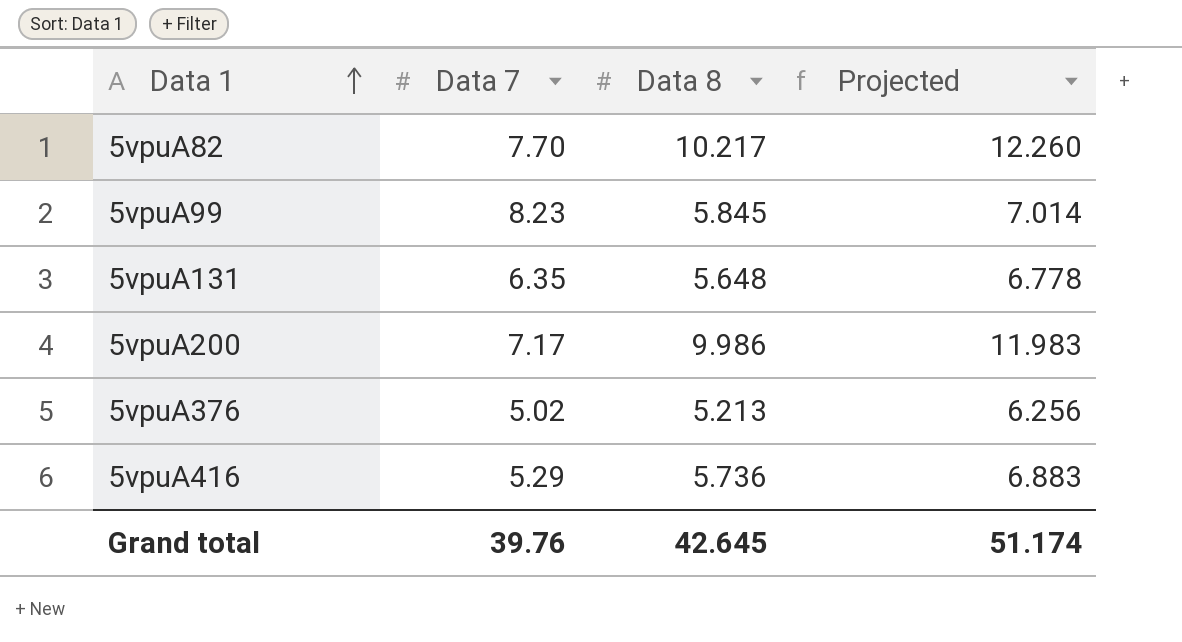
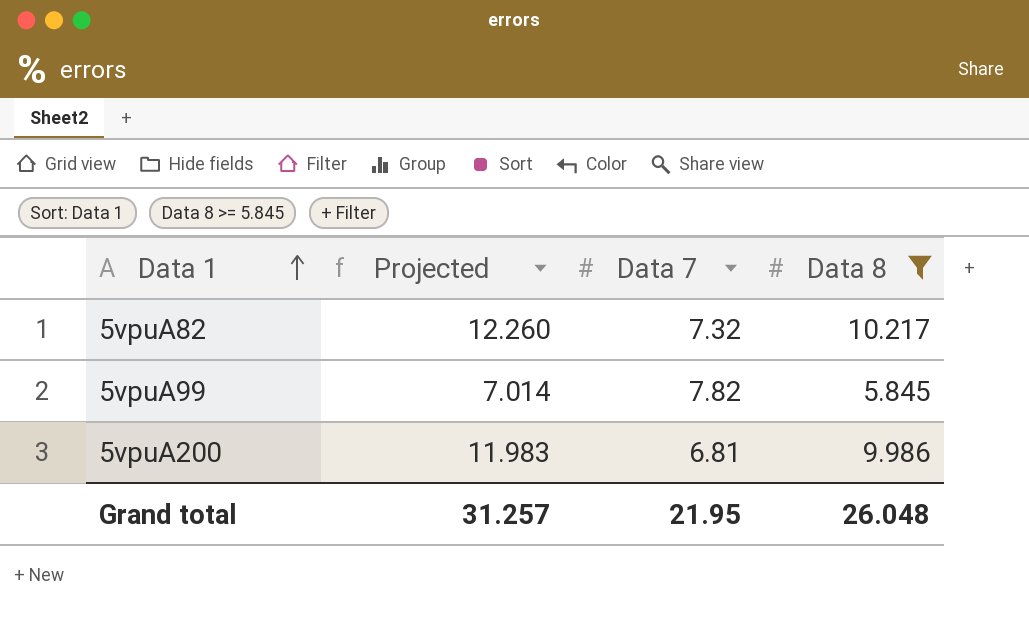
filter: none -> Data 8 >= 5.845
column Projected | position: 4 -> 2
5vpuA82 | Data 7: 7.70 -> 7.32
5vpuA99 | Data 7: 8.23 -> 7.82
5vpuA200 | Data 7: 7.17 -> 6.81
Grand total | Projected: 51.174 -> 31.257
Grand total | Data 7: 39.76 -> 21.95
Grand total | Data 8: 42.645 -> 26.048

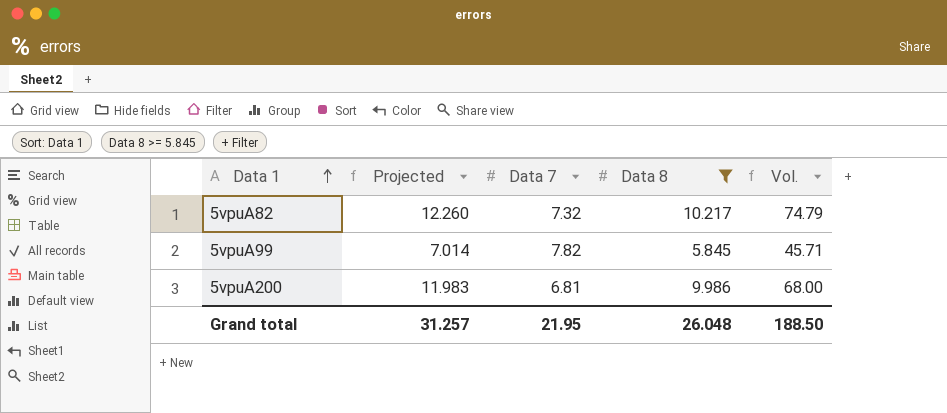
column Vol. | formula: none -> [Data 7] * [Data 8]

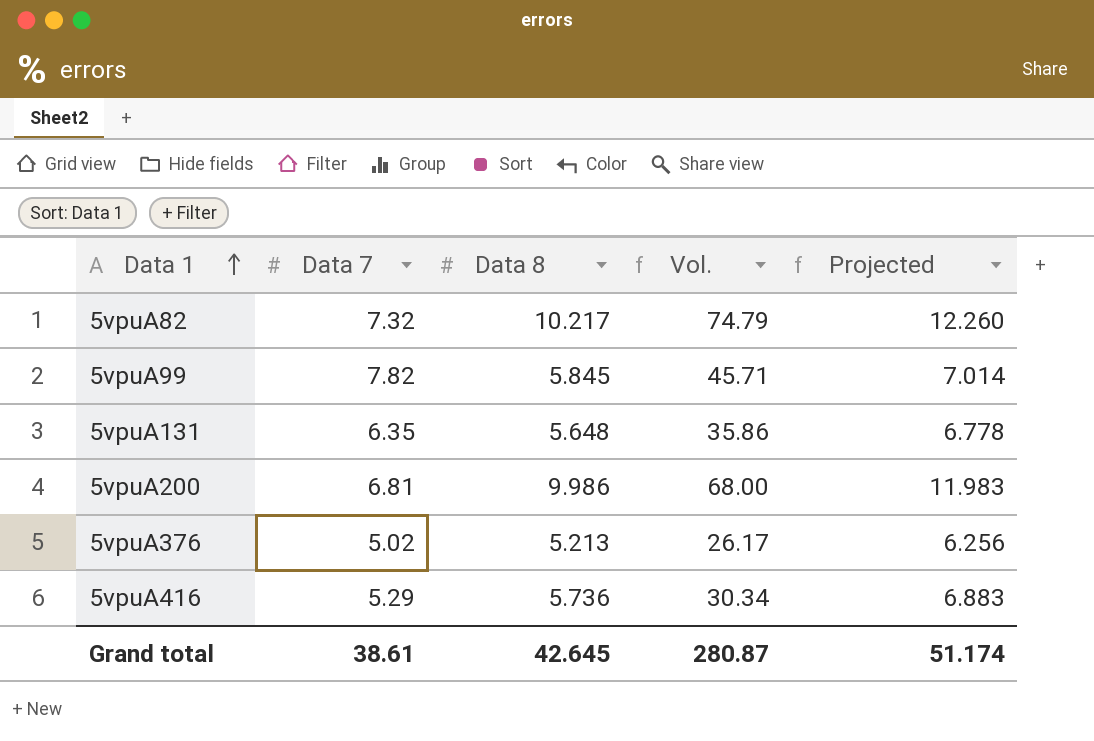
filter: Data 8 >= 5.845 -> none
column Projected | position: 2 -> 5
Grand total | Data 7: 21.95 -> 38.61
Grand total | Data 8: 26.048 -> 42.645
Grand total | Vol.: 188.50 -> 280.87
Grand total | Projected: 31.257 -> 51.174

